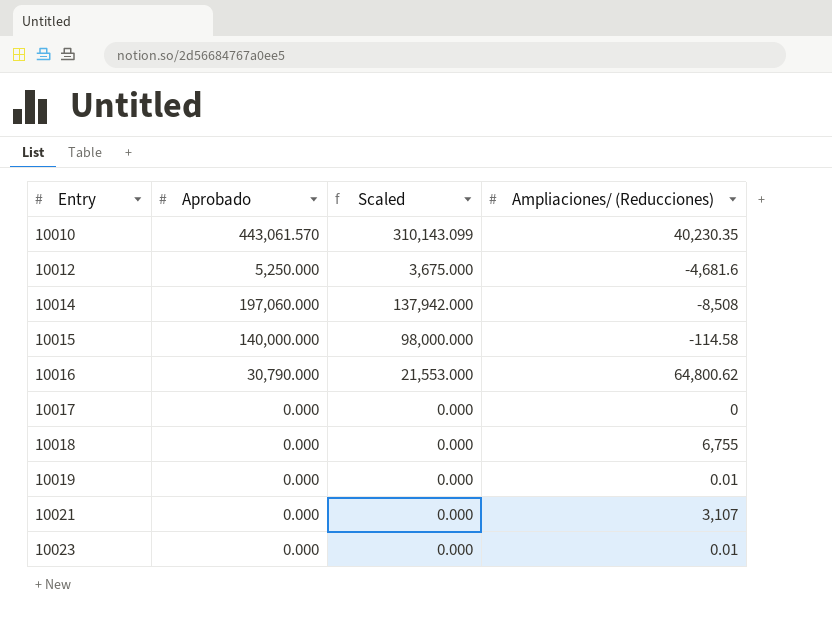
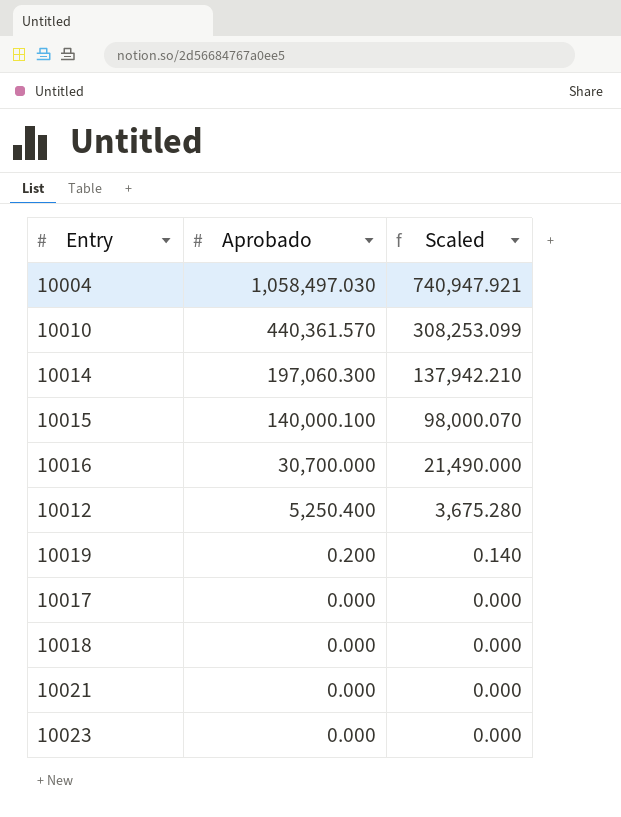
row order: Entry ascending -> Aprobado descending
column Ampliaciones/ (Reducciones) | position: 4 -> none
row 10004: none -> 1,058,497.030 | 740,947.921
10010 | Aprobado: 443,061.570 -> 440,361.570
10010 | Scaled: 310,143.099 -> 308,253.099
10014 | Aprobado: 197,060.000 -> 197,060.300
10014 | Scaled: 137,942.000 -> 137,942.210
10015 | Aprobado: 140,000.000 -> 140,000.100
10015 | Scaled: 98,000.000 -> 98,000.070
10016 | Aprobado: 30,790.000 -> 30,700.000
10016 | Scaled: 21,553.000 -> 21,490.000
10012 | Aprobado: 5,250.000 -> 5,250.400
10012 | Scaled: 3,675.000 -> 3,675.280
10019 | Aprobado: 0.000 -> 0.200
10019 | Scaled: 0.000 -> 0.140

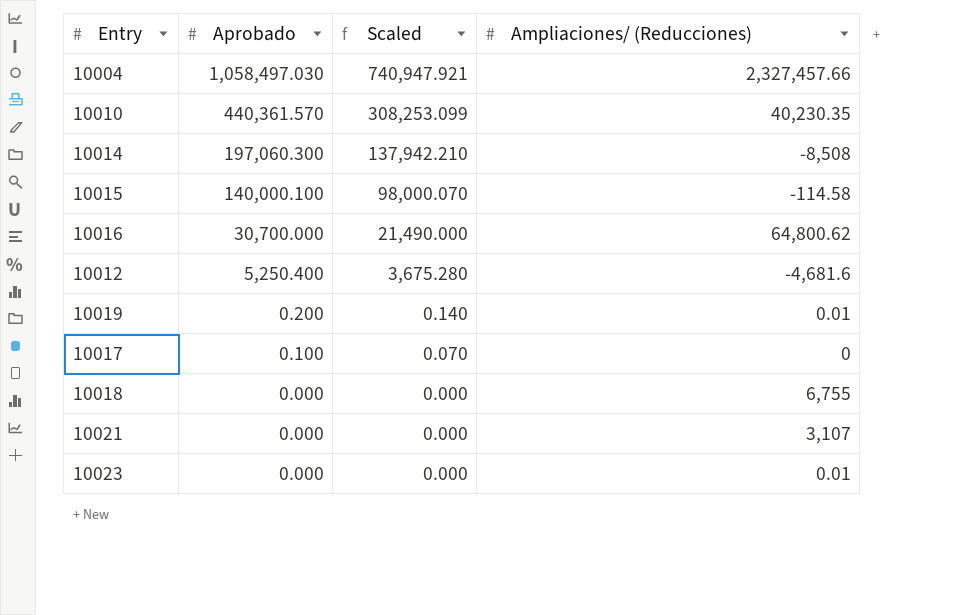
column Ampliaciones/ (Reducciones) | position: none -> 4
10017 | Aprobado: 0.000 -> 0.100
10017 | Scaled: 0.000 -> 0.070

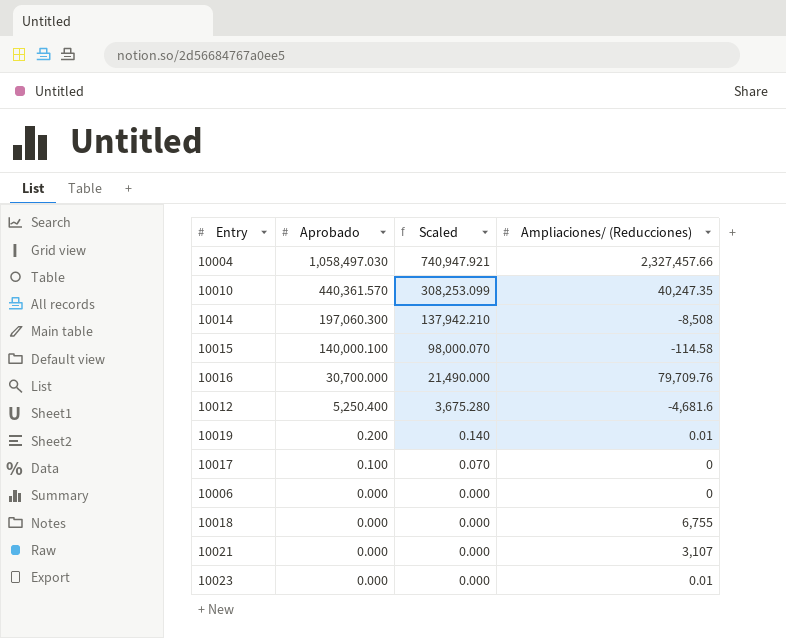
10010 | Ampliaciones/ (Reducciones): 40,230.35 -> 40,247.35
10016 | Ampliaciones/ (Reducciones): 64,800.62 -> 79,709.76
row 10006: none -> 0.000 | 0.000 | 0

